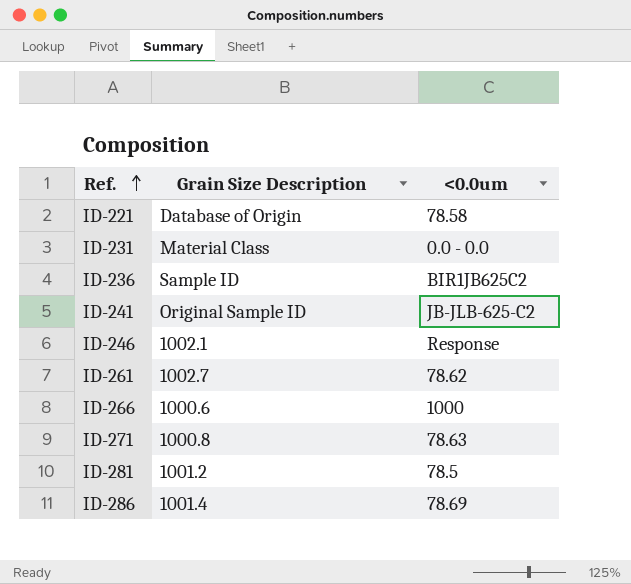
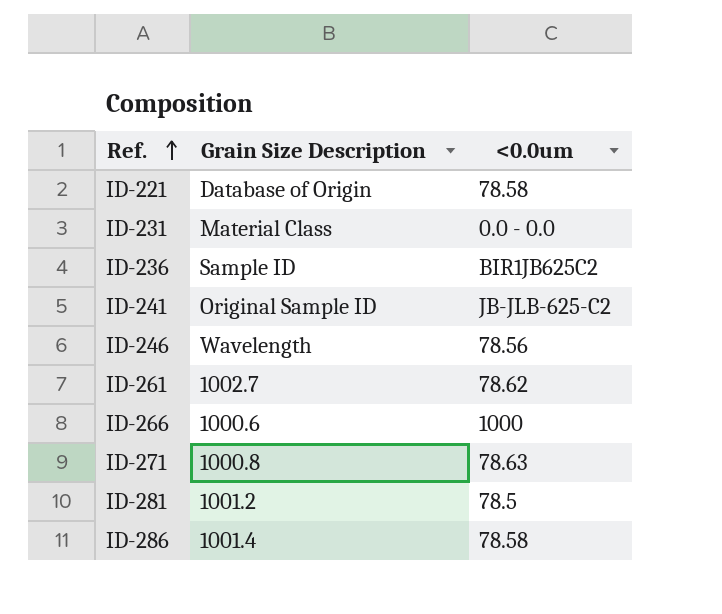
ID-246 | Grain Size Description: 1002.1 -> Wavelength
ID-246 | <0.0um: Response -> 78.56
ID-286 | <0.0um: 78.69 -> 78.58

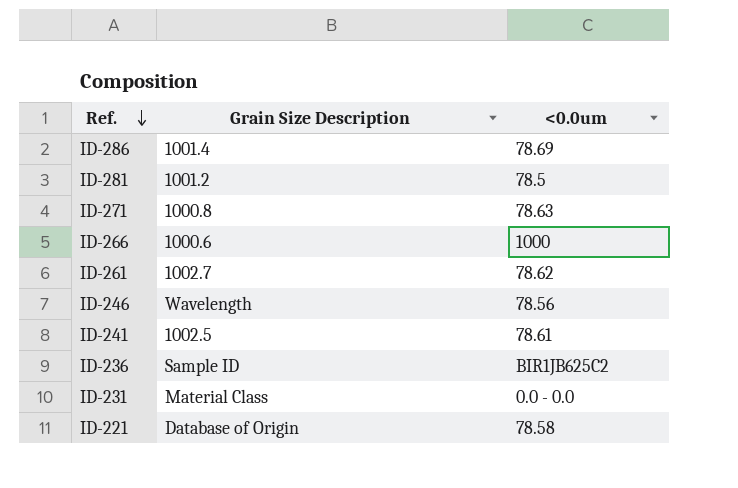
row order: Ref. ascending -> Ref. descending
ID-286 | <0.0um: 78.58 -> 78.69
ID-241 | Grain Size Description: Original Sample ID -> 1002.5
ID-241 | <0.0um: JB-JLB-625-C2 -> 78.61

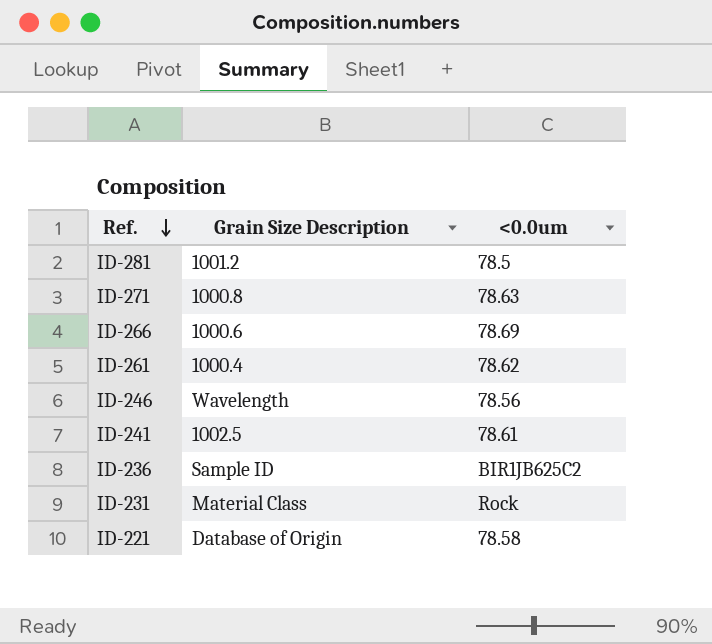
row ID-286: 1001.4 | 78.69 -> none
ID-266 | <0.0um: 1000 -> 78.69
ID-261 | Grain Size Description: 1002.7 -> 1000.4
ID-231 | <0.0um: 0.0 - 0.0 -> Rock

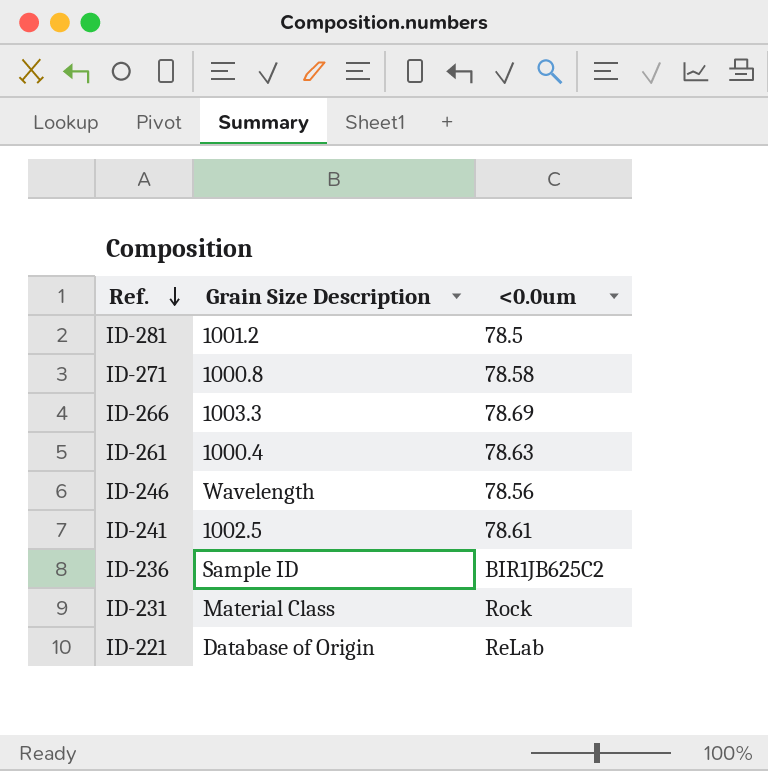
ID-271 | <0.0um: 78.63 -> 78.58
ID-266 | Grain Size Description: 1000.6 -> 1003.3
ID-261 | <0.0um: 78.62 -> 78.63
ID-221 | <0.0um: 78.58 -> ReLab

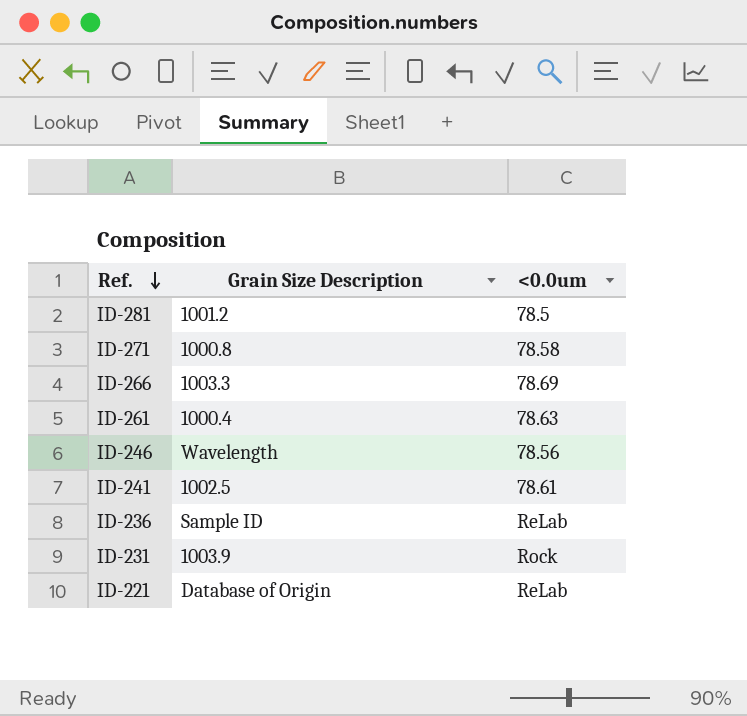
ID-236 | <0.0um: BIR1JB625C2 -> ReLab
ID-231 | Grain Size Description: Material Class -> 1003.9

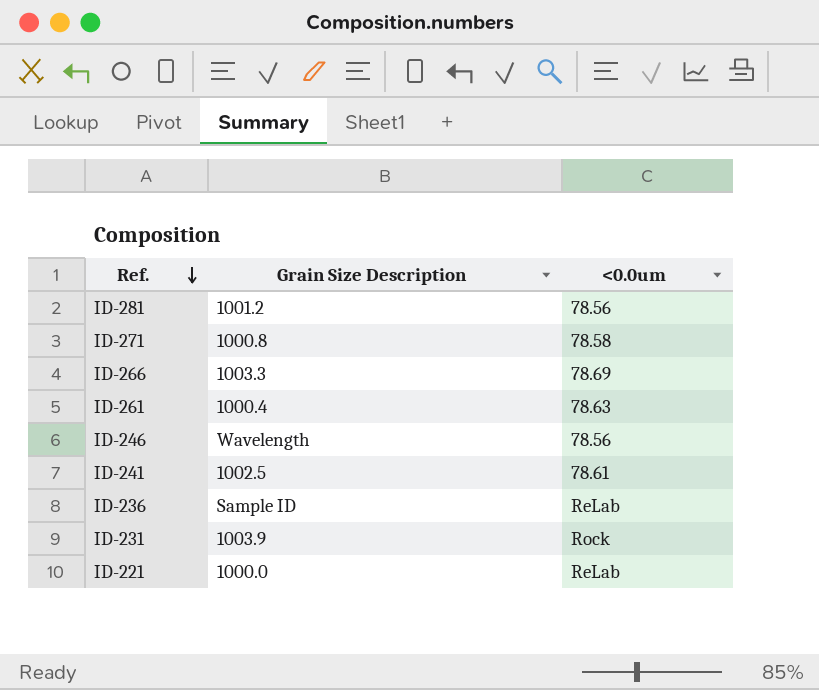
ID-281 | <0.0um: 78.5 -> 78.56
ID-221 | Grain Size Description: Database of Origin -> 1000.0

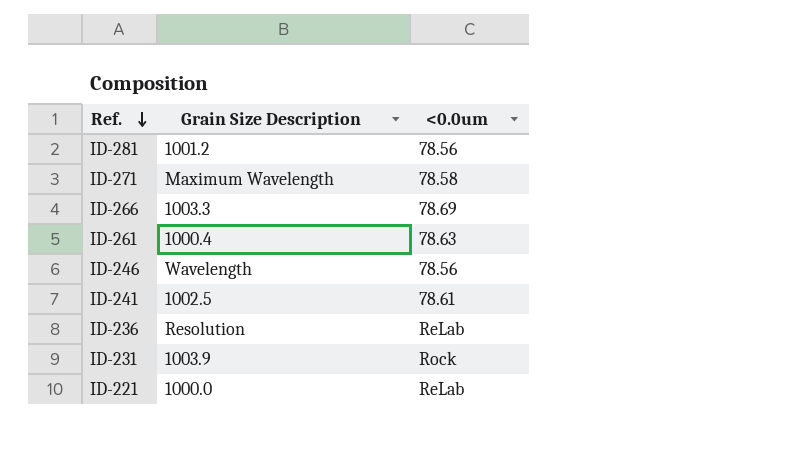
ID-271 | Grain Size Description: 1000.8 -> Maximum Wavelength
ID-236 | Grain Size Description: Sample ID -> Resolution

